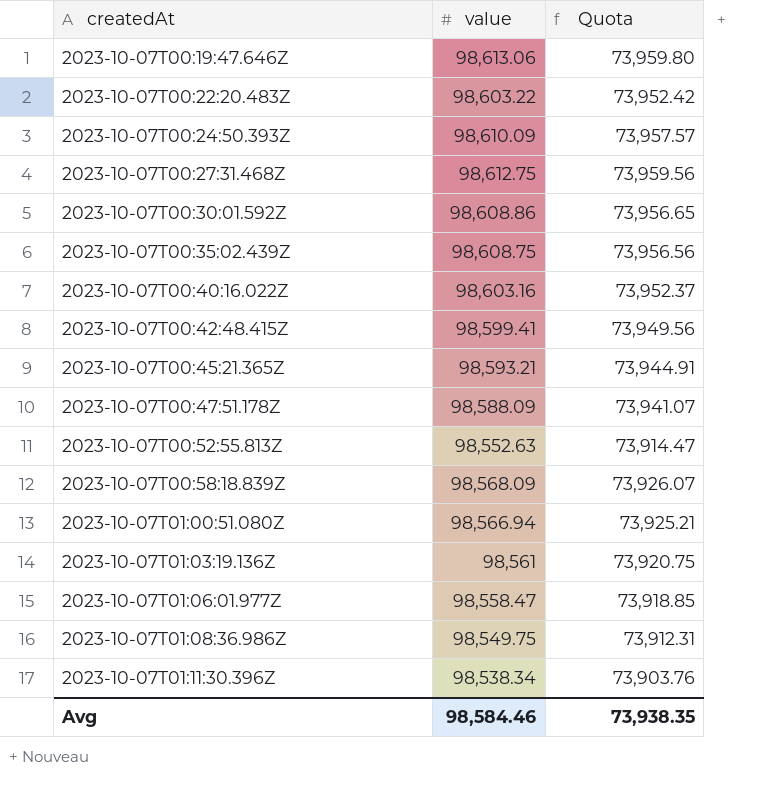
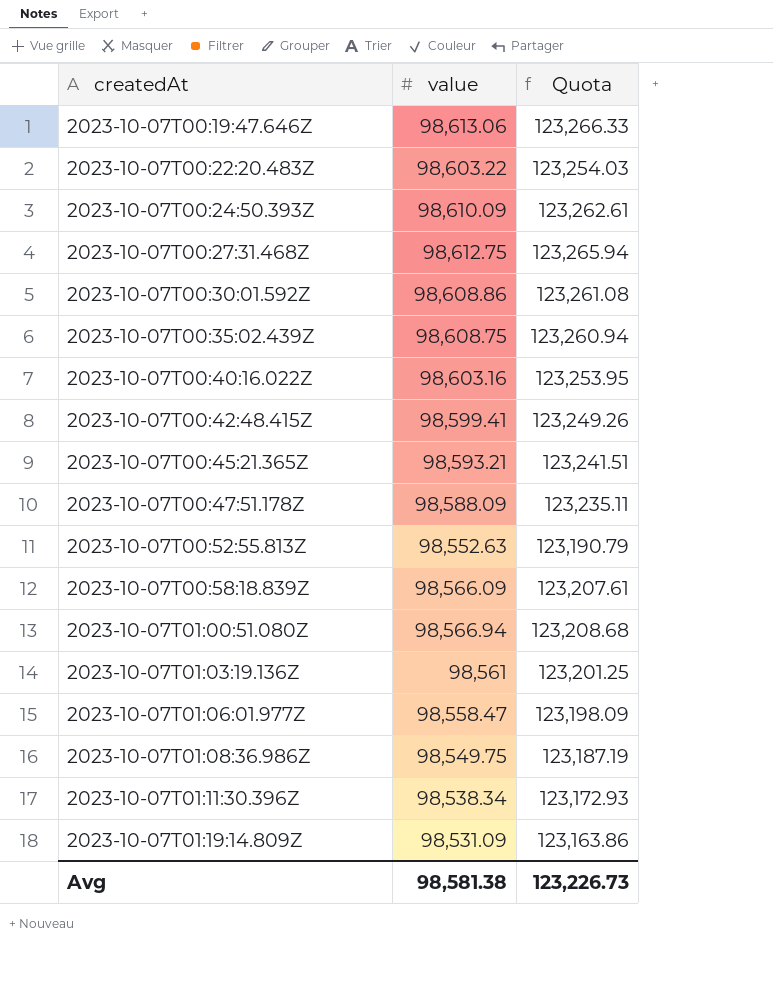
column Quota | formula: [value] * 0.75 -> [value] * 1.25
2023-10-07T00:58:18.839Z | value: 98,568.09 -> 98,566.09
row 2023-10-07T01:19:14.809Z: none -> 98,531.09 | 123,163.86
Avg | value: 98,584.46 -> 98,581.38
Avg | Quota: 73,938.35 -> 123,226.73

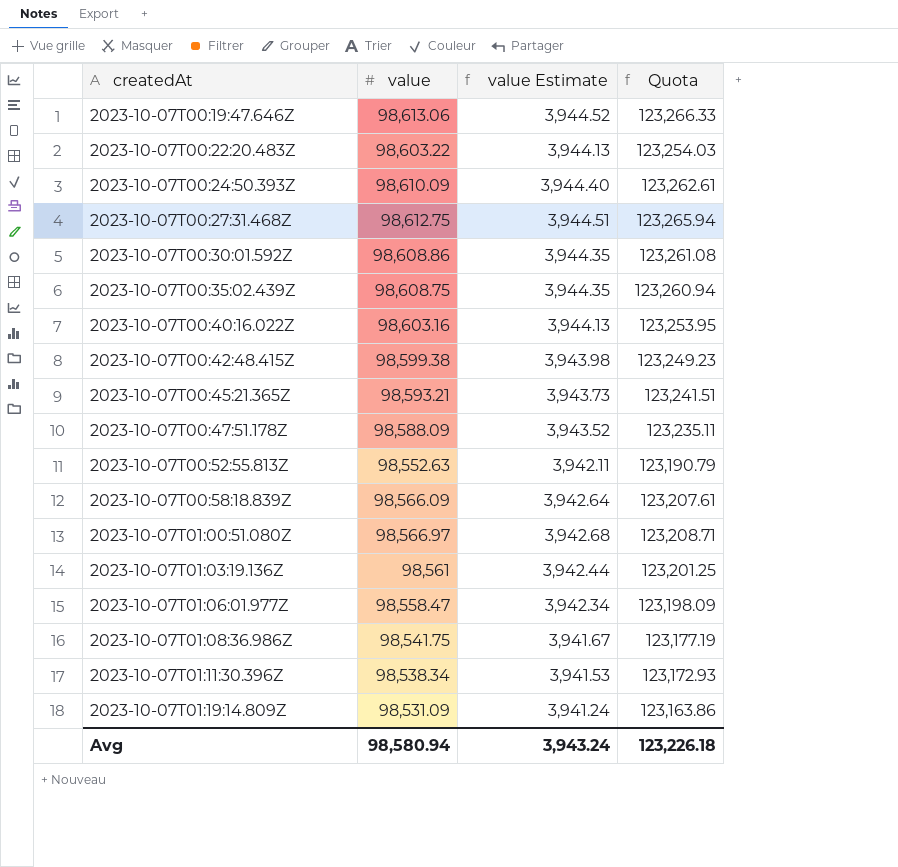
column value Estimate | formula: none -> [value] * 0.04
2023-10-07T00:42:48.415Z | value: 98,599.41 -> 98,599.38
2023-10-07T00:42:48.415Z | Quota: 123,249.26 -> 123,249.23
2023-10-07T01:00:51.080Z | value: 98,566.94 -> 98,566.97
2023-10-07T01:00:51.080Z | Quota: 123,208.68 -> 123,208.71
2023-10-07T01:08:36.986Z | value: 98,549.75 -> 98,541.75
2023-10-07T01:08:36.986Z | Quota: 123,187.19 -> 123,177.19
Avg | value: 98,581.38 -> 98,580.94
Avg | Quota: 123,226.73 -> 123,226.18

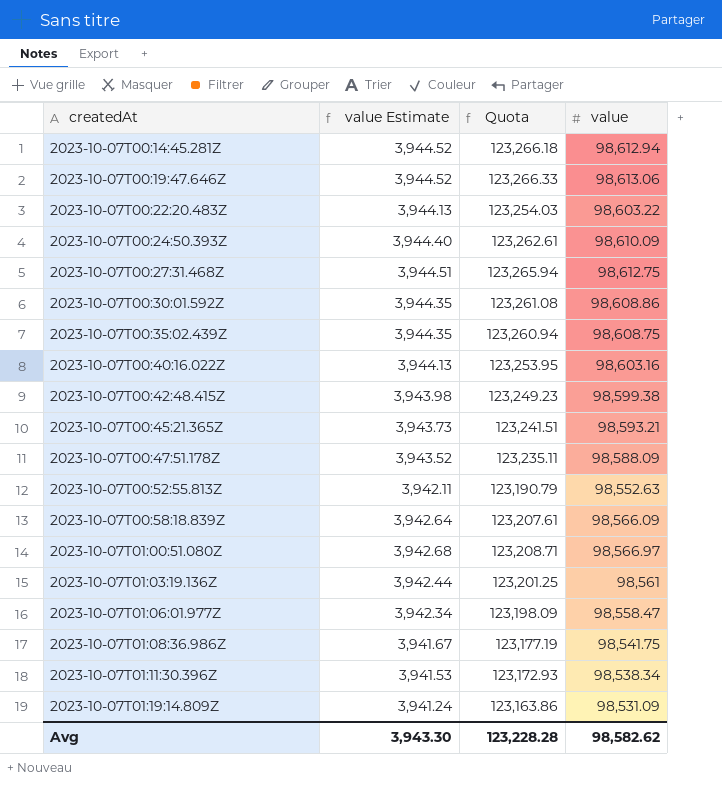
column value | position: 2 -> 4
row 2023-10-07T00:14:45.281Z: none -> 3,944.52 | 123,266.18 | 98,612.94
Avg | value Estimate: 3,943.24 -> 3,943.30
Avg | Quota: 123,226.18 -> 123,228.28
Avg | value: 98,580.94 -> 98,582.62

